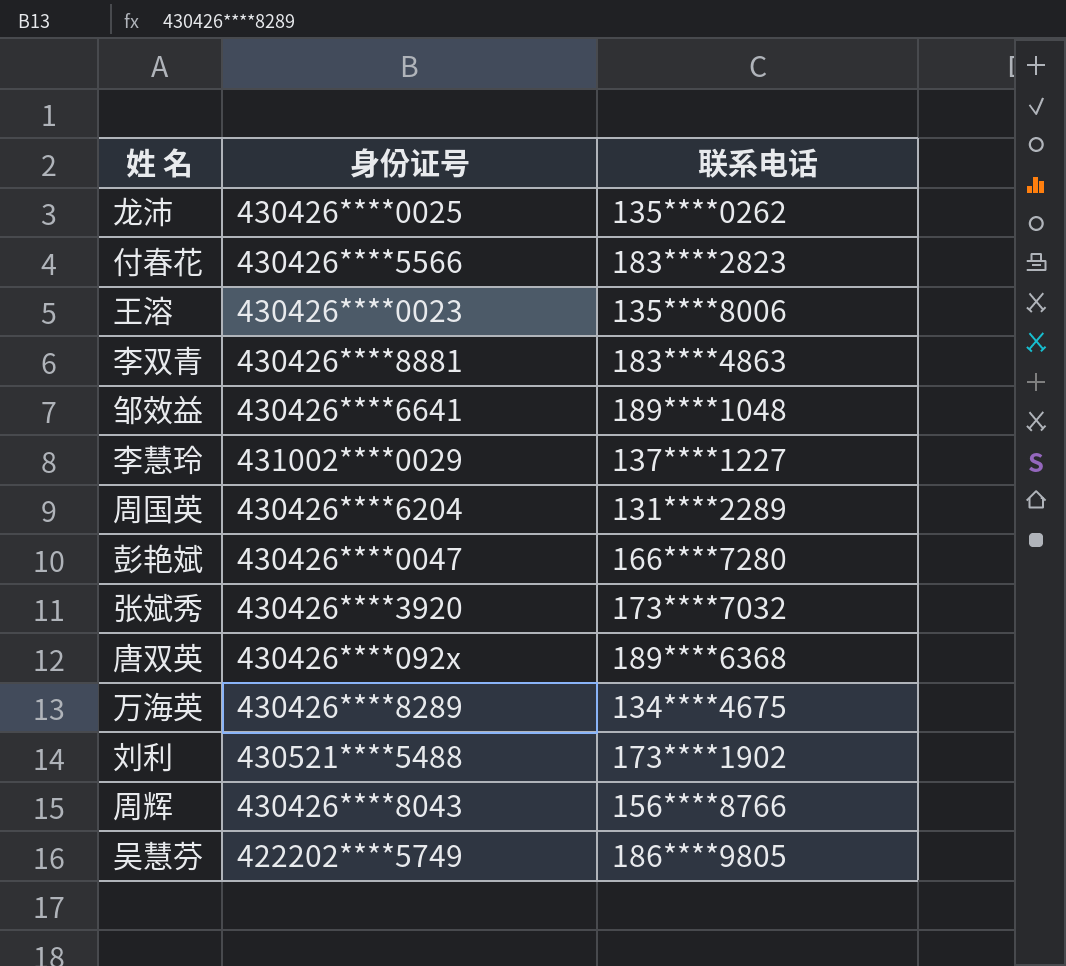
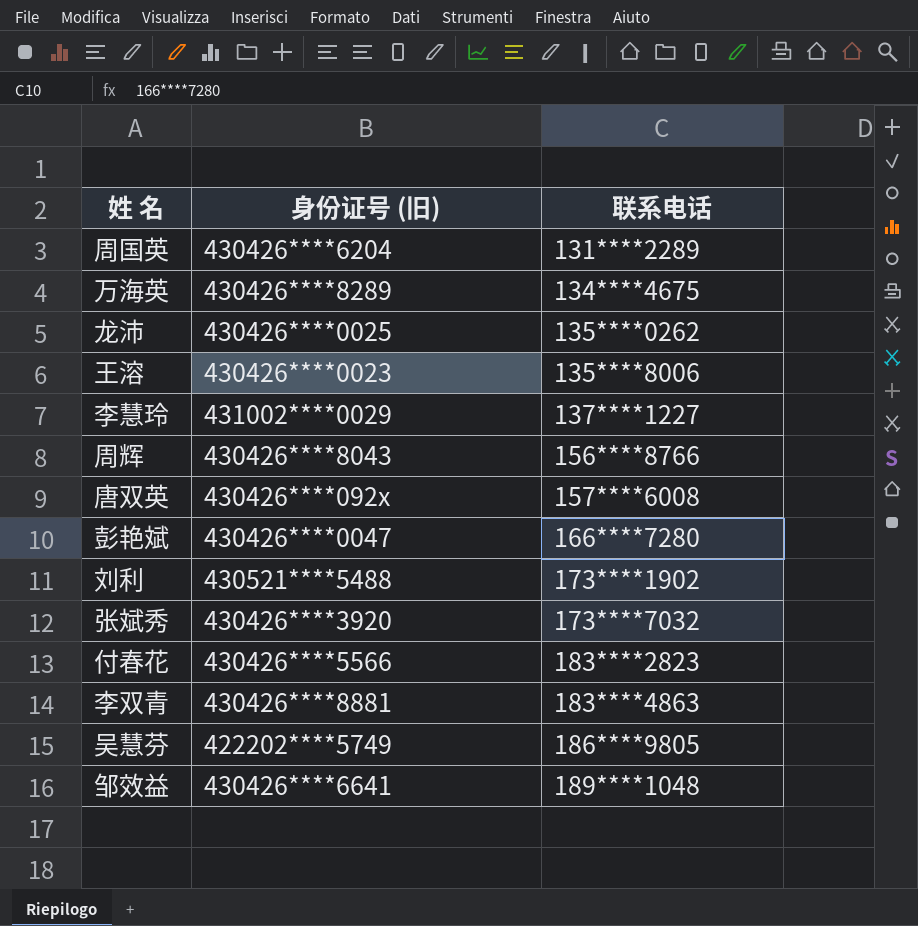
row order: none -> 联系电话 ascending
column name: 身份证号 -> 身份证号 (旧)
唐双英 | 联系电话: 189****6368 -> 157****6008

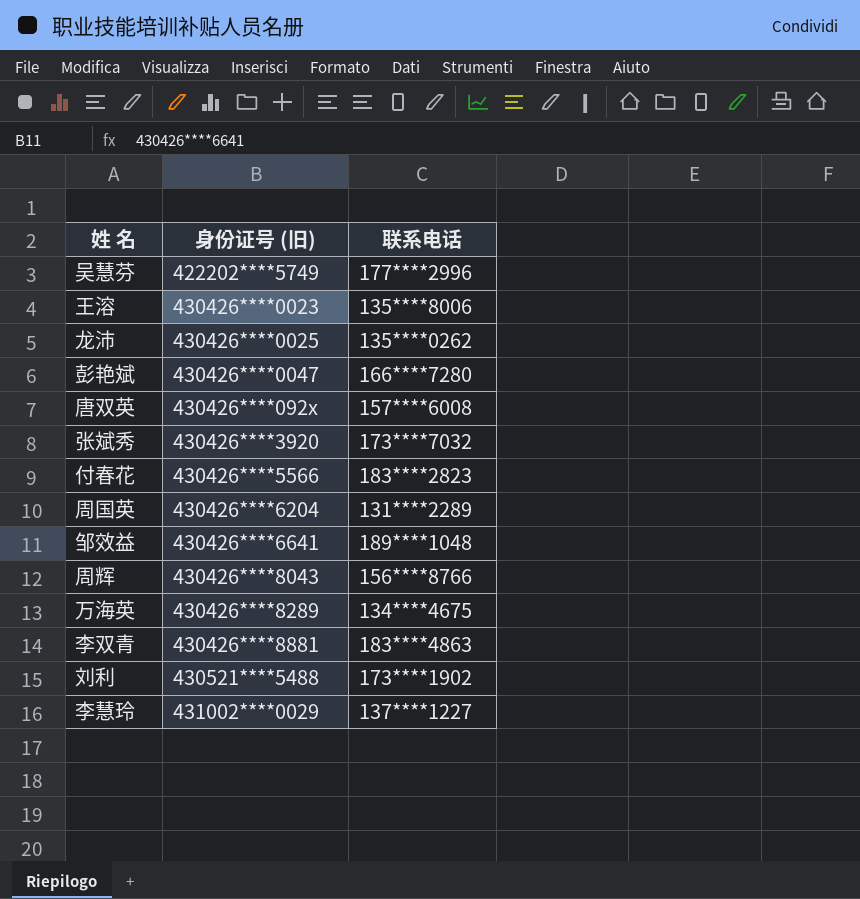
row order: 联系电话 ascending -> 身份证号 (旧) ascending
吴慧芬 | 联系电话: 186****9805 -> 177****2996

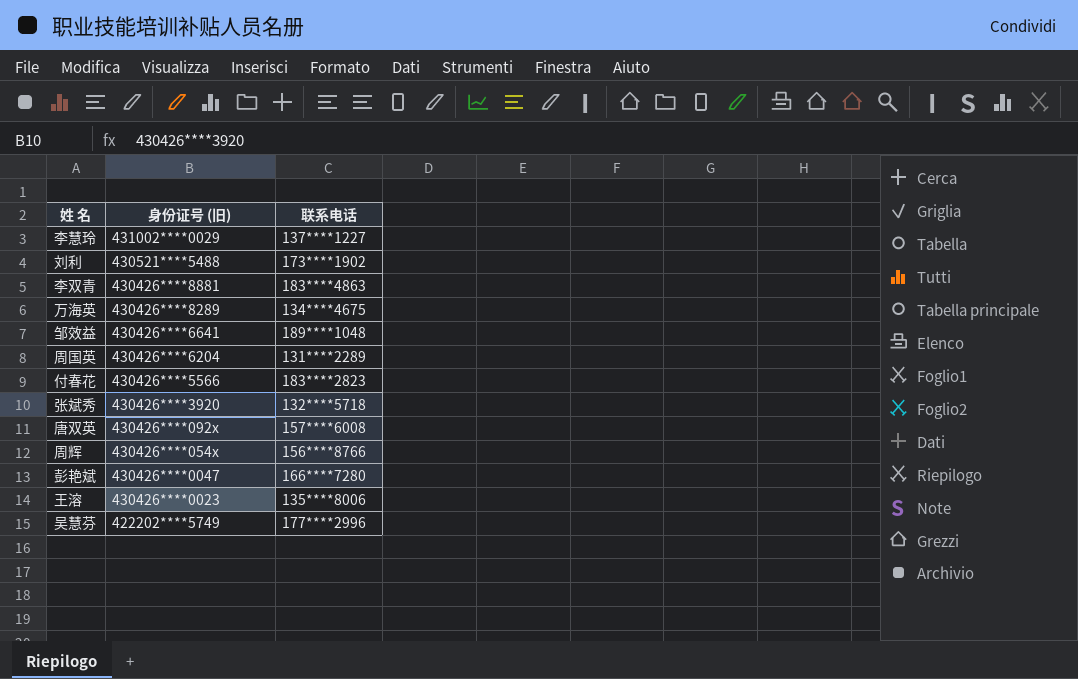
row order: 身份证号 (旧) ascending -> 身份证号 (旧) descending
row 龙沛: 430426****0025 | 135****0262 -> none
张斌秀 | 联系电话: 173****7032 -> 132****5718
周辉 | 身份证号 (旧): 430426****8043 -> 430426****054x

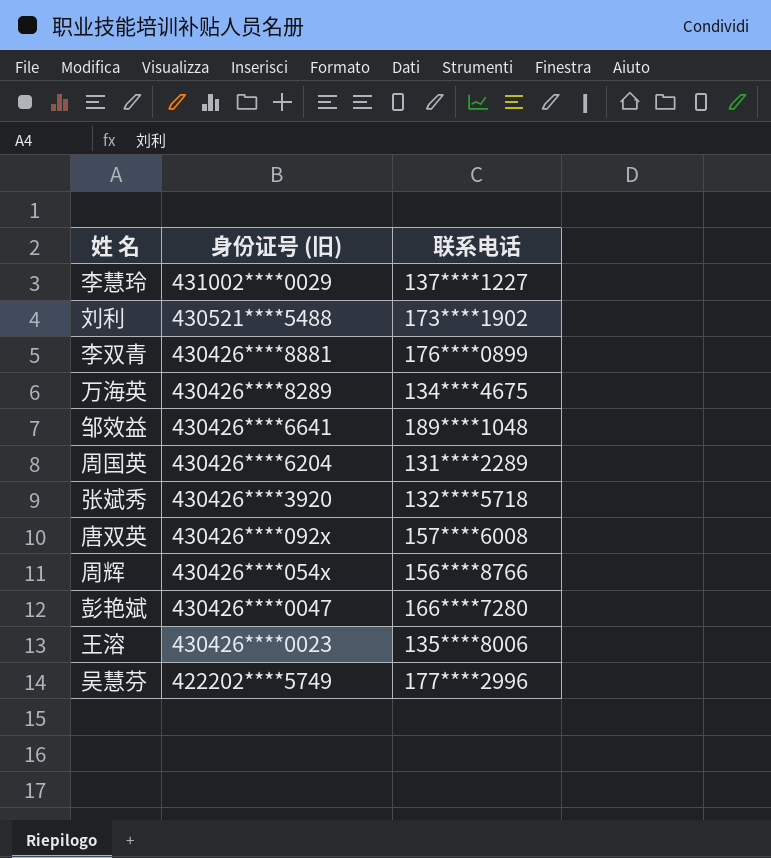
row 付春花: 430426****5566 | 183****2823 -> none
李双青 | 联系电话: 183****4863 -> 176****0899

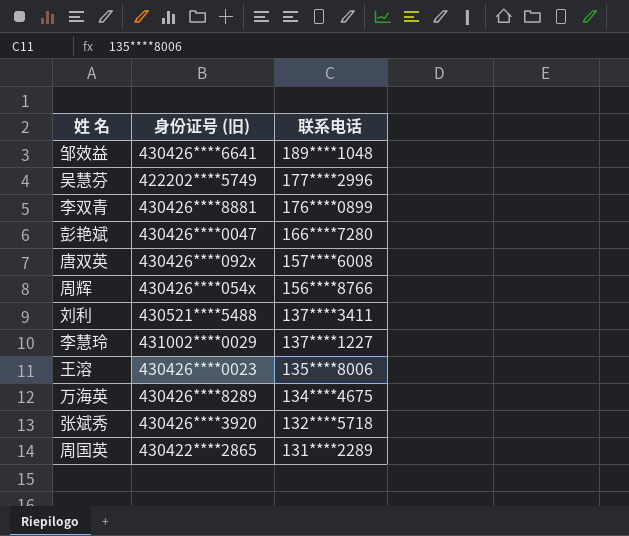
row order: 身份证号 (旧) descending -> 联系电话 descending
刘利 | 联系电话: 173****1902 -> 137****3411
周国英 | 身份证号 (旧): 430426****6204 -> 430422****2865

